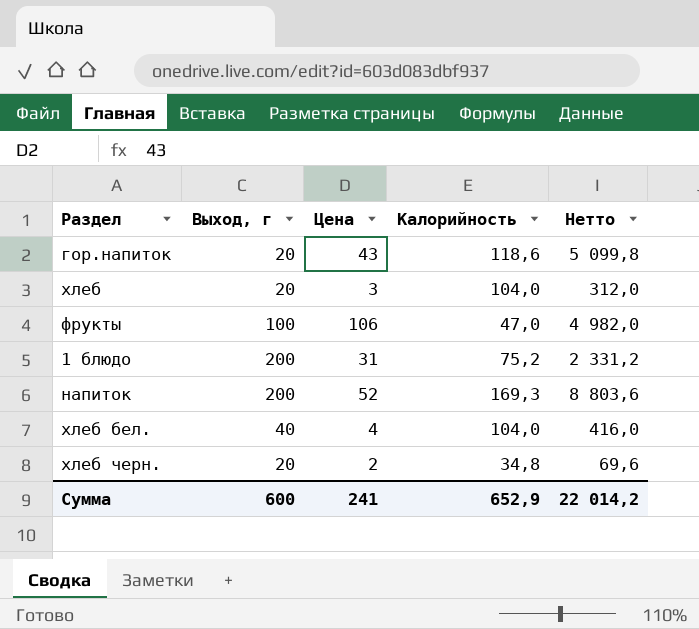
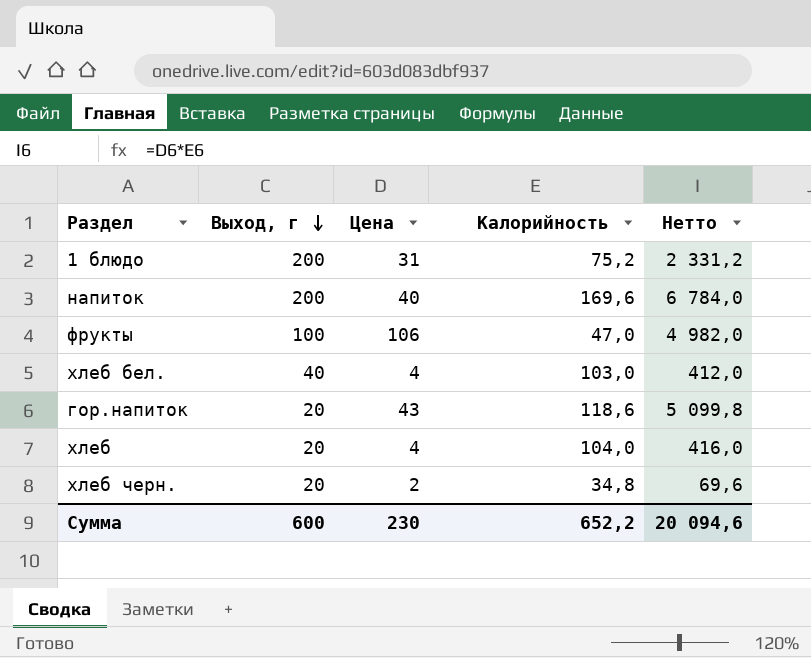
row order: none -> Выход, г descending
напиток | Цена: 52 -> 40
напиток | Калорийность: 169,3 -> 169,6
напиток | Нетто: 8 803,6 -> 6 784,0
хлеб бел. | Калорийность: 104,0 -> 103,0
хлеб бел. | Нетто: 416,0 -> 412,0
хлеб | Цена: 3 -> 4
хлеб | Нетто: 312,0 -> 416,0
Сумма | Цена: 241 -> 230
Сумма | Калорийность: 652,9 -> 652,2
Сумма | Нетто: 22 014,2 -> 20 094,6

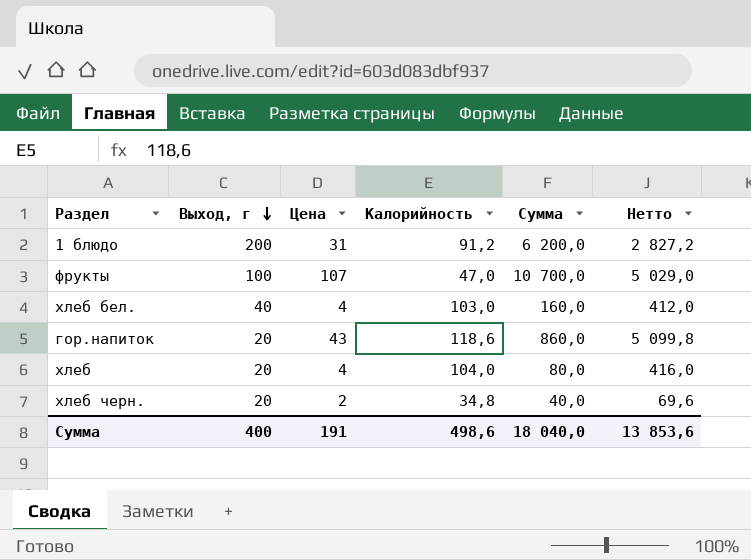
column Сумма | formula: none -> [Выход, г] * [Цена]
row напиток: 200 | 40 | 169,6 | 6 784,0 -> none
1 блюдо | Калорийность: 75,2 -> 91,2
1 блюдо | Нетто: 2 331,2 -> 2 827,2
фрукты | Цена: 106 -> 107
фрукты | Нетто: 4 982,0 -> 5 029,0
Сумма | Выход, г: 600 -> 400
Сумма | Цена: 230 -> 191
Сумма | Калорийность: 652,2 -> 498,6
Сумма | Нетто: 20 094,6 -> 13 853,6

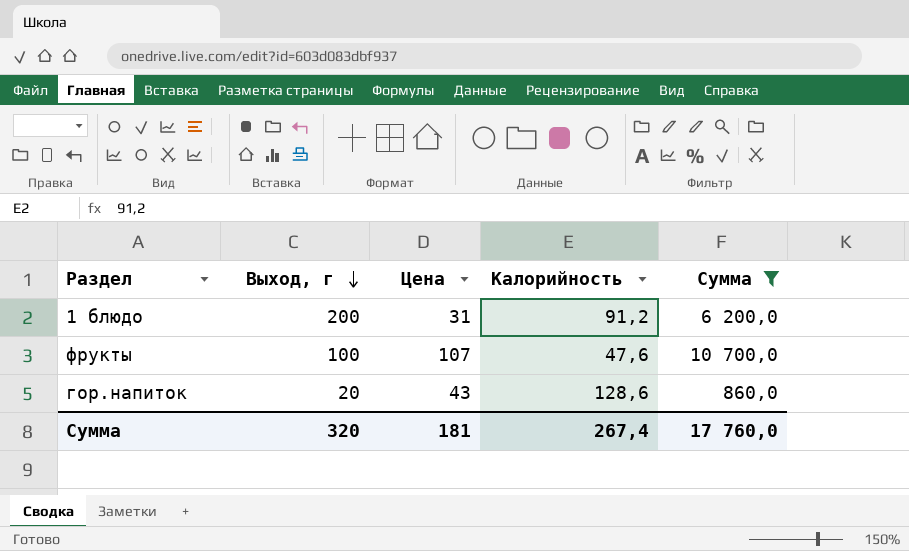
filter: none -> Сумма >= 860,0
column Нетто | formula: [Цена] * [Калорийность] -> none
фрукты | Калорийность: 47,0 -> 47,6
гор.напиток | Калорийность: 118,6 -> 128,6
Сумма | Выход, г: 400 -> 320
Сумма | Цена: 191 -> 181
Сумма | Калорийность: 498,6 -> 267,4
Сумма | Сумма: 18 040,0 -> 17 760,0

